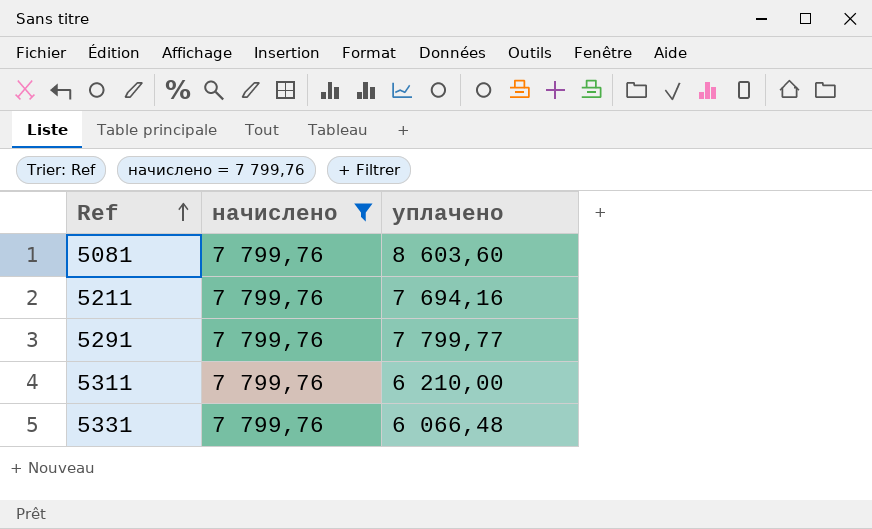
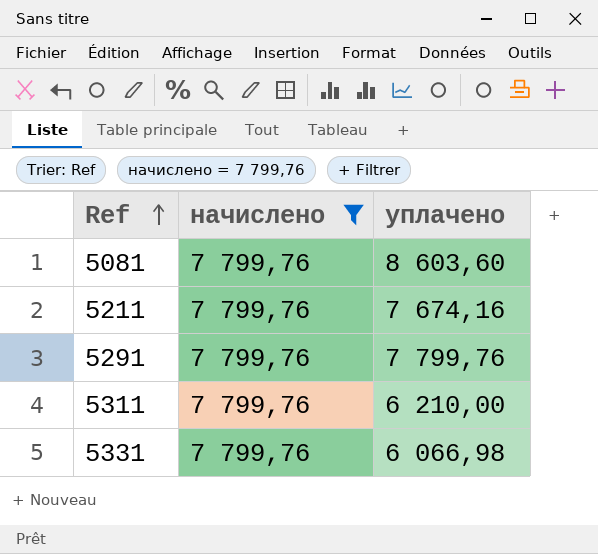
5211 | уплачено: 7 694,16 -> 7 674,16
5291 | уплачено: 7 799,77 -> 7 799,76
5331 | уплачено: 6 066,48 -> 6 066,98

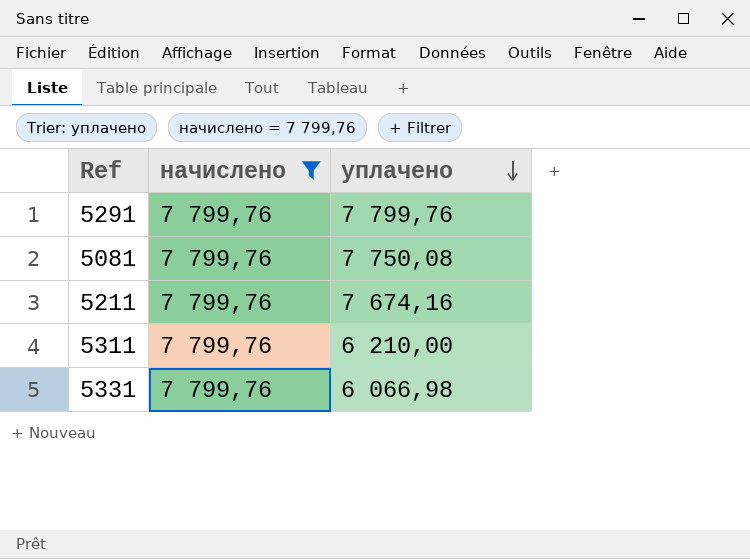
row order: Ref ascending -> уплачено descending
5081 | уплачено: 8 603,60 -> 7 750,08

